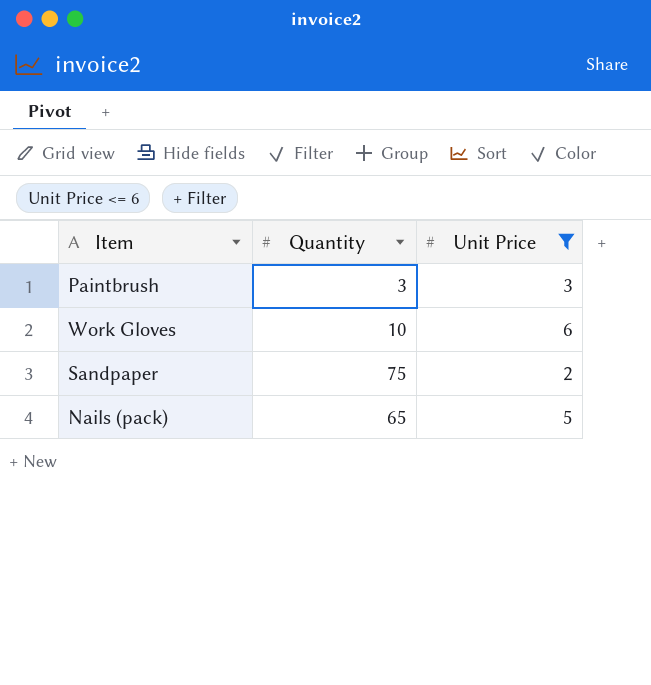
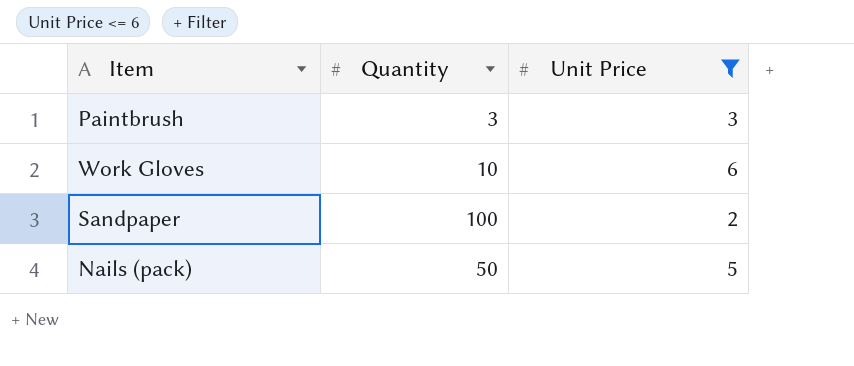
Sandpaper | Quantity: 75 -> 100
Nails (pack) | Quantity: 65 -> 50

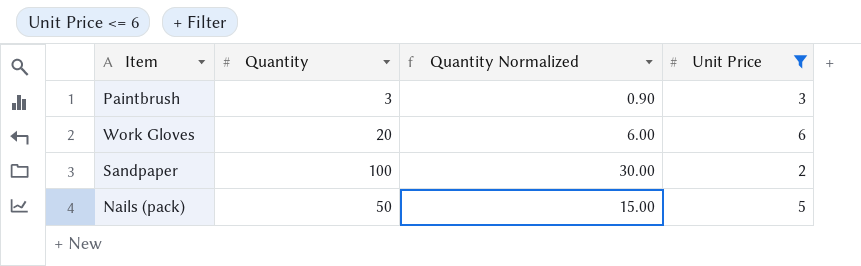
column Quantity Normalized | formula: none -> [Quantity] * 0.3
Work Gloves | Quantity: 10 -> 20

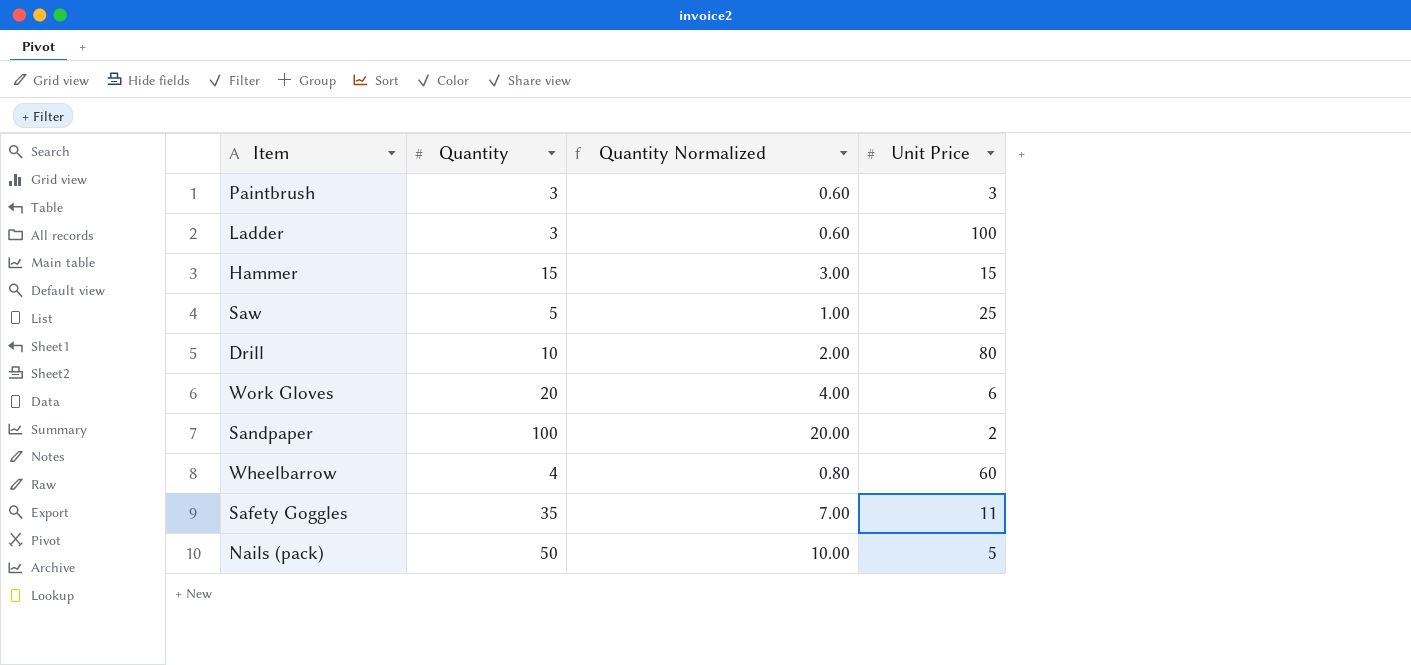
filter: Unit Price <= 6 -> none
column Quantity Normalized | formula: [Quantity] * 0.3 -> [Quantity] * 0.2

